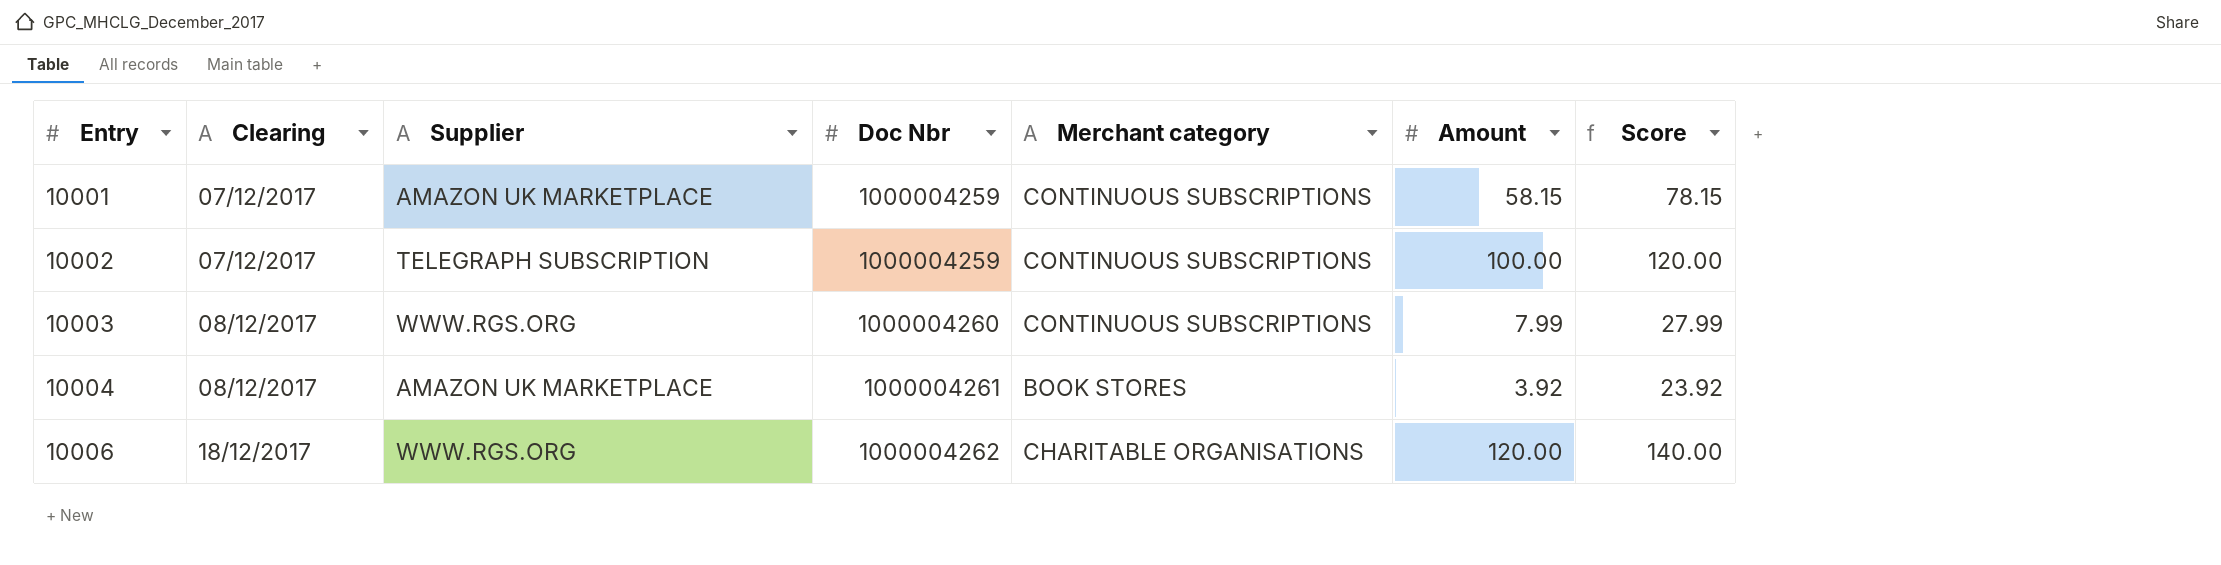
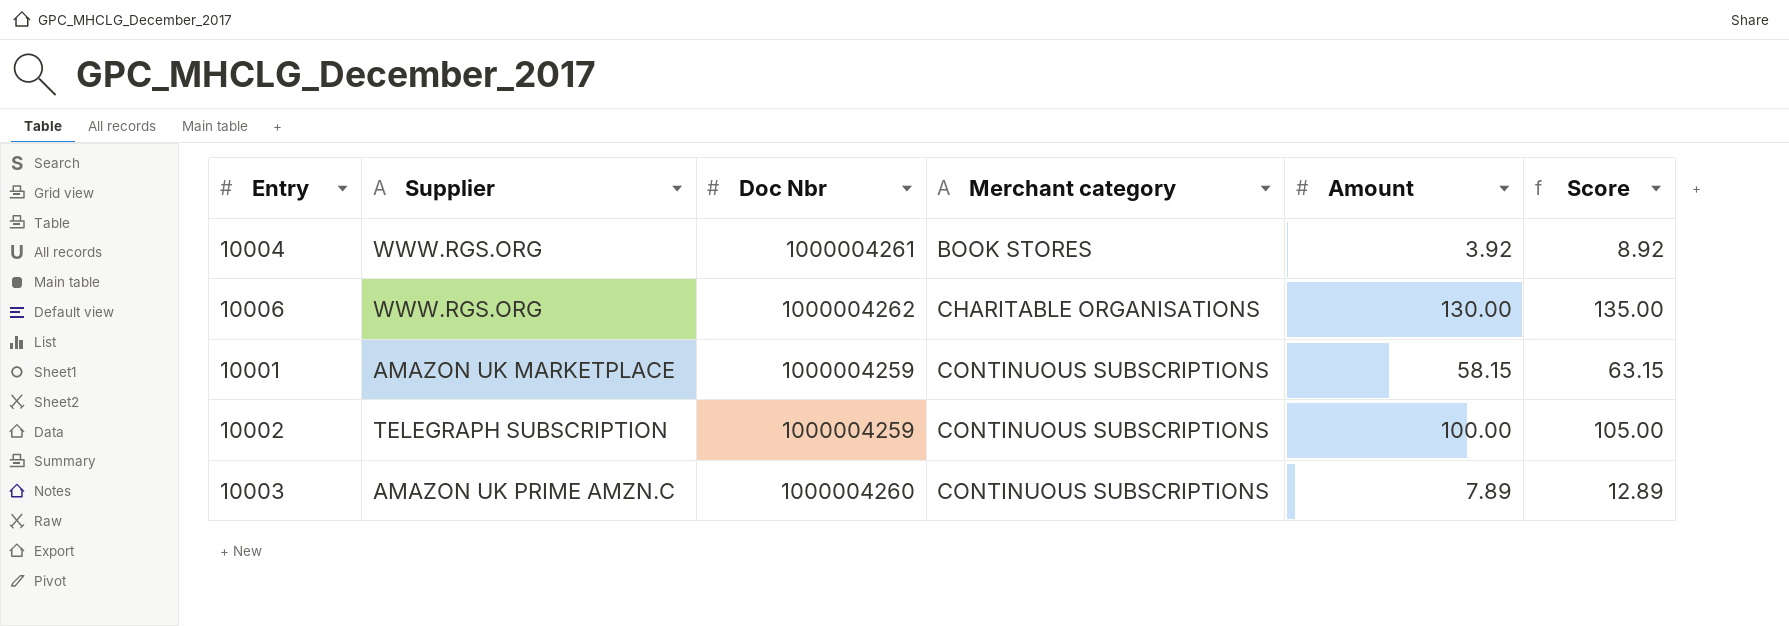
row order: Entry ascending -> Merchant category ascending
column Clearing | position: 2 -> none
column Score | formula: [Amount] + 20 -> [Amount] + 5
10004 | Supplier: AMAZON UK MARKETPLACE -> WWW.RGS.ORG
10006 | Amount: 120.00 -> 130.00
10003 | Supplier: WWW.RGS.ORG -> AMAZON UK PRIME AMZN.C
10003 | Amount: 7.99 -> 7.89

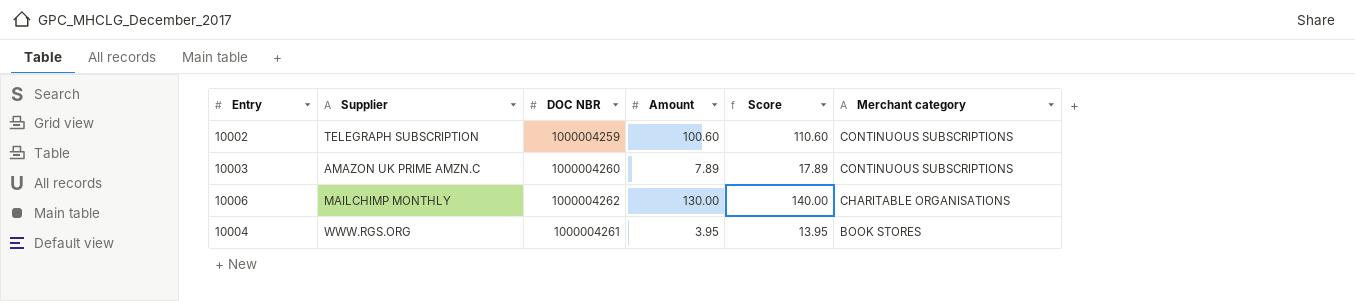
row order: Merchant category ascending -> Merchant category descending
column name: Doc Nbr -> DOC NBR
column Score | formula: [Amount] + 5 -> [Amount] + 10
column Merchant category | position: 4 -> 6
row 10001: AMAZON UK MARKETPLACE | 1000004259 | CONTINUOUS SUBSCRIPTIONS | 58.15 | 63.15 -> none
10002 | Amount: 100.00 -> 100.60
10006 | Supplier: WWW.RGS.ORG -> MAILCHIMP MONTHLY
10004 | Amount: 3.92 -> 3.95

